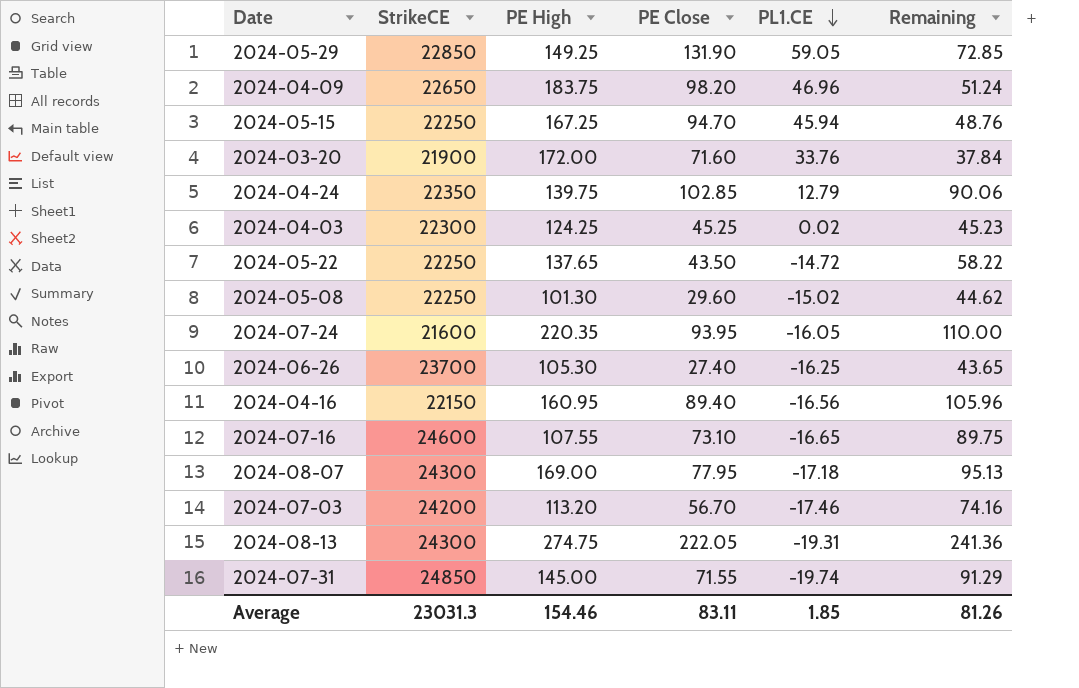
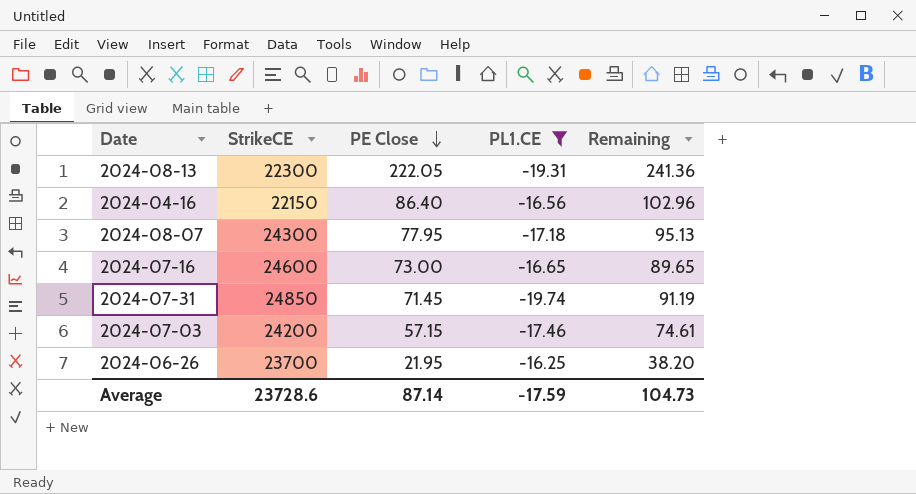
filter: none -> PL1.CE <= -16.25
row order: PL1.CE descending -> PE Close descending
column PE High | position: 3 -> none
2024-08-13 | StrikeCE: 24300 -> 22300
2024-04-16 | PE Close: 89.40 -> 86.40
2024-04-16 | Remaining: 105.96 -> 102.96
2024-07-16 | PE Close: 73.10 -> 73.00
2024-07-16 | Remaining: 89.75 -> 89.65
2024-07-31 | PE Close: 71.55 -> 71.45
2024-07-31 | Remaining: 91.29 -> 91.19
2024-07-03 | PE Close: 56.70 -> 57.15
2024-07-03 | Remaining: 74.16 -> 74.61
2024-06-26 | PE Close: 27.40 -> 21.95
2024-06-26 | Remaining: 43.65 -> 38.20
Average | StrikeCE: 23031.3 -> 23728.6
Average | PE Close: 83.11 -> 87.14
Average | PL1.CE: 1.85 -> -17.59
Average | Remaining: 81.26 -> 104.73

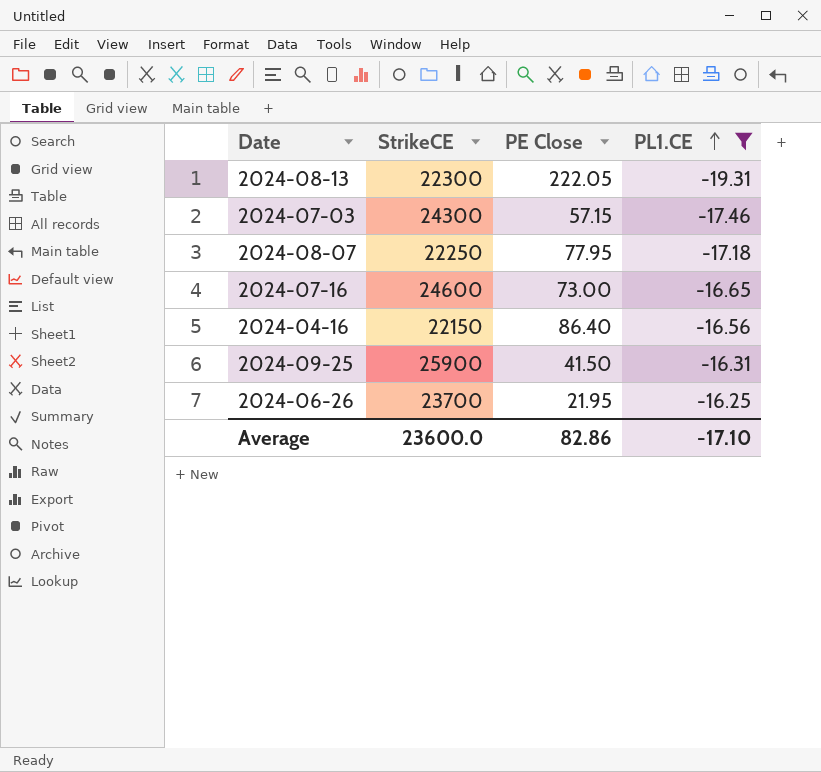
row order: PE Close descending -> PL1.CE ascending
column Remaining | formula: [PE Close] - [PL1.CE] -> none
row 2024-07-31: 24850 | 71.45 | -19.74 | 91.19 -> none
2024-07-03 | StrikeCE: 24200 -> 24300
2024-08-07 | StrikeCE: 24300 -> 22250
row 2024-09-25: none -> 25900 | 41.50 | -16.31
Average | StrikeCE: 23728.6 -> 23600.0
Average | PE Close: 87.14 -> 82.86
Average | PL1.CE: -17.59 -> -17.10

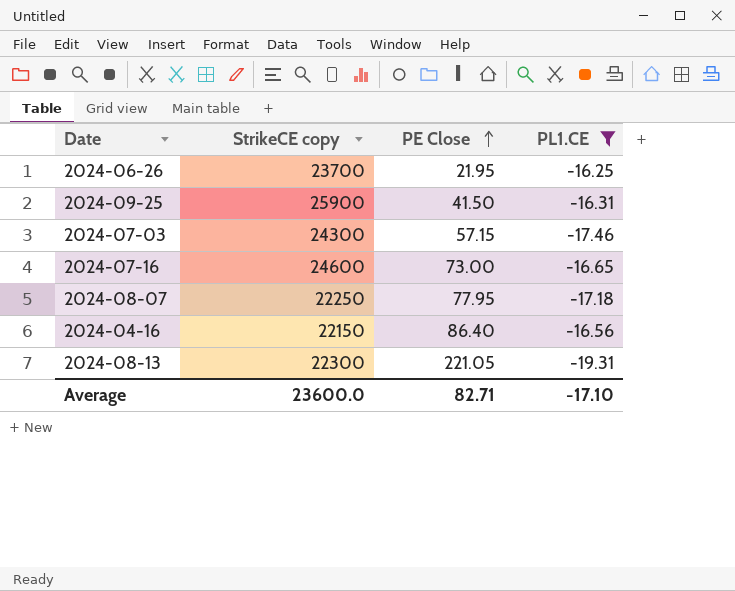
row order: PL1.CE ascending -> PE Close ascending
column name: StrikeCE -> StrikeCE copy
2024-08-13 | PE Close: 222.05 -> 221.05
Average | PE Close: 82.86 -> 82.71

